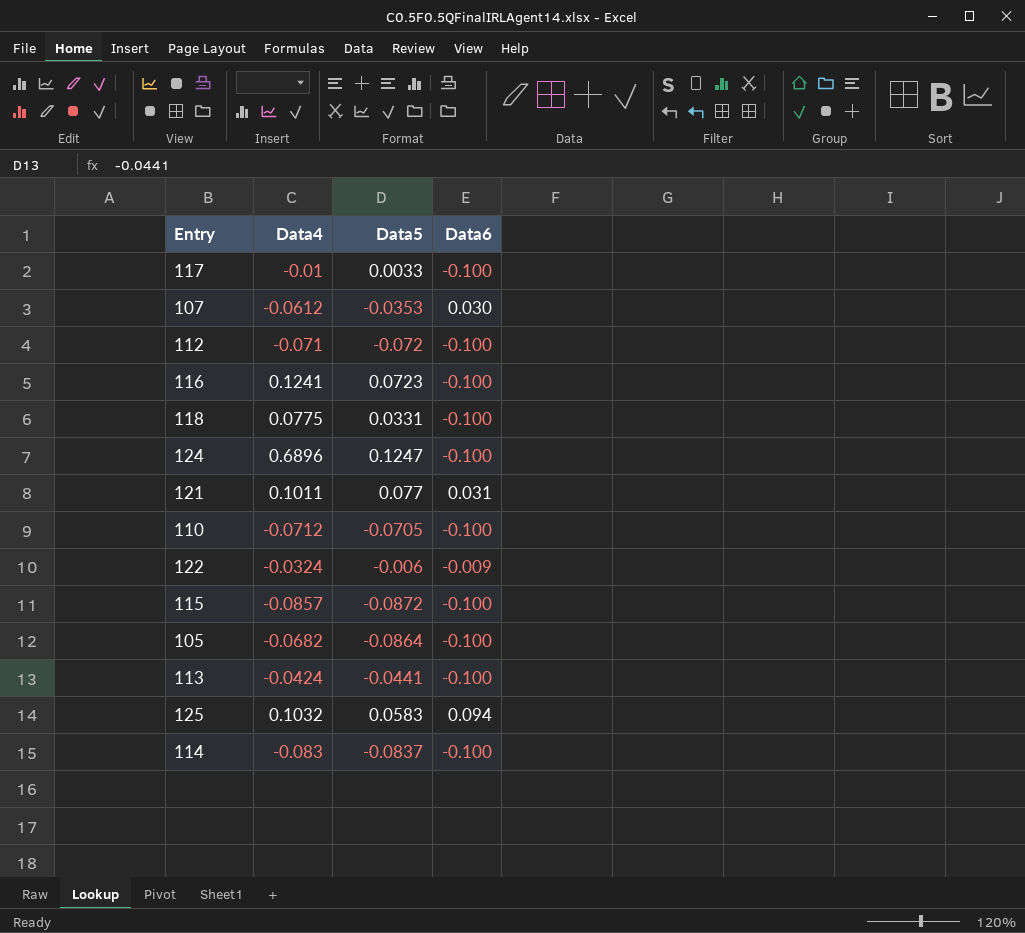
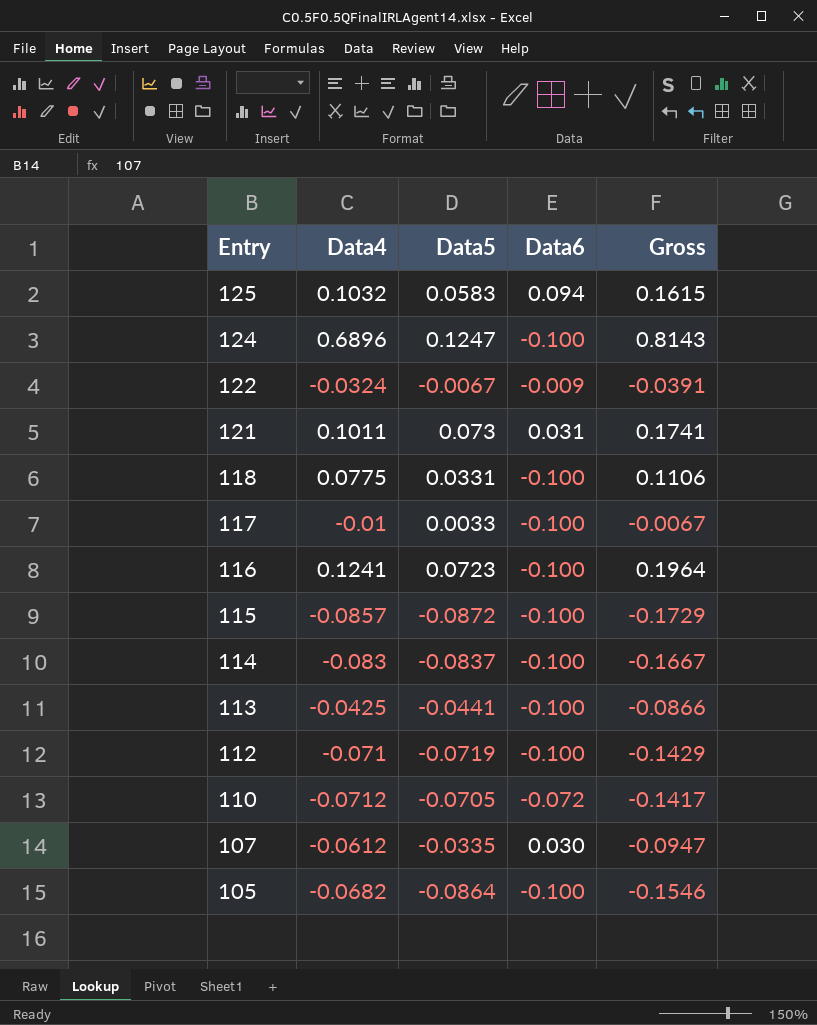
row order: none -> Entry descending
column Gross | formula: none -> [Data4] + [Data5]
122 | Data5: -0.006 -> -0.0067
121 | Data5: 0.077 -> 0.073
113 | Data4: -0.0424 -> -0.0425
112 | Data5: -0.072 -> -0.0719
110 | Data6: -0.100 -> -0.072
107 | Data5: -0.0353 -> -0.0335

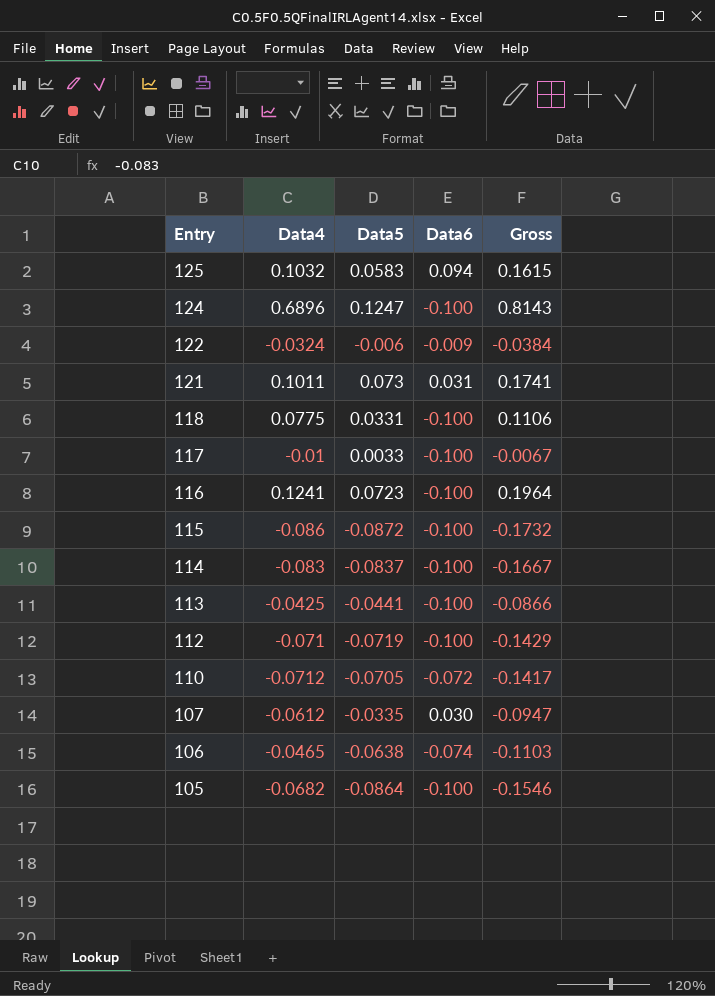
122 | Data5: -0.0067 -> -0.006
122 | Gross: -0.0391 -> -0.0384
115 | Data4: -0.0857 -> -0.086
115 | Gross: -0.1729 -> -0.1732
row 106: none -> -0.0465 | -0.0638 | -0.074 | -0.1103

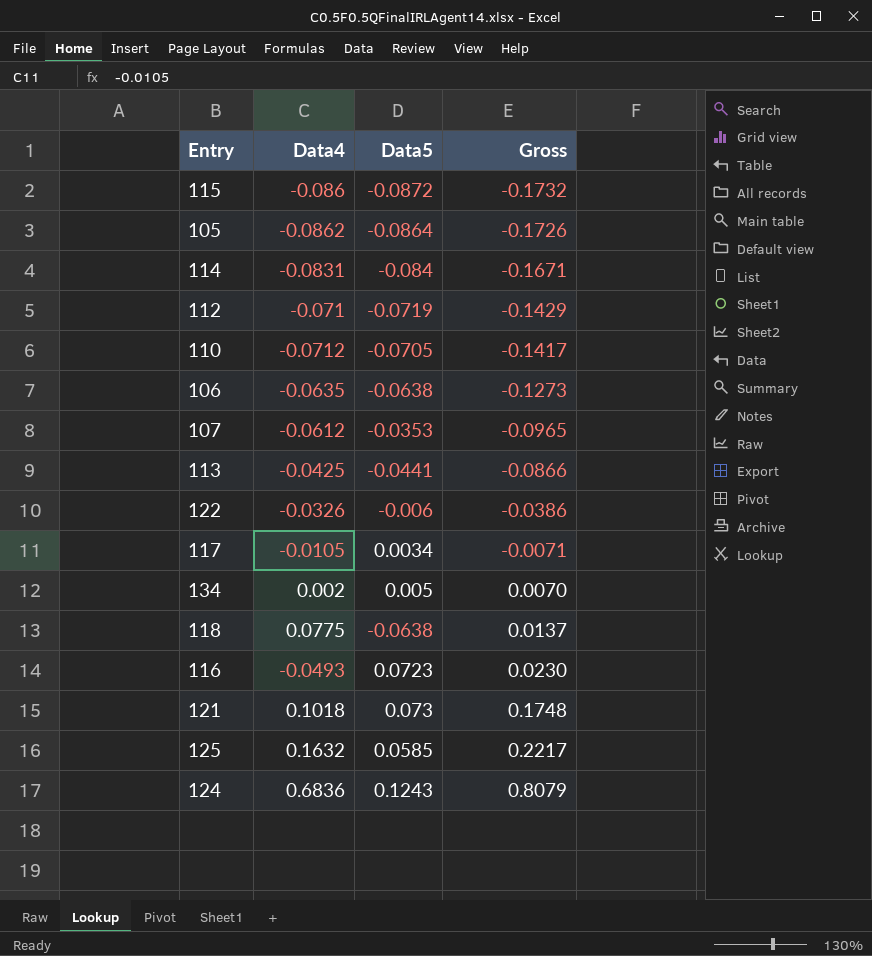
row order: Entry descending -> Gross ascending
column Data6 | position: 4 -> none
105 | Data4: -0.0682 -> -0.0862
105 | Gross: -0.1546 -> -0.1726
114 | Data4: -0.083 -> -0.0831
114 | Data5: -0.0837 -> -0.084
114 | Gross: -0.1667 -> -0.1671
106 | Data4: -0.0465 -> -0.0635
106 | Gross: -0.1103 -> -0.1273
107 | Data5: -0.0335 -> -0.0353
107 | Gross: -0.0947 -> -0.0965
122 | Data4: -0.0324 -> -0.0326
122 | Gross: -0.0384 -> -0.0386
117 | Data4: -0.01 -> -0.0105
117 | Data5: 0.0033 -> 0.0034
117 | Gross: -0.0067 -> -0.0071
row 134: none -> 0.002 | 0.005 | 0.0070
118 | Data5: 0.0331 -> -0.0638
118 | Gross: 0.1106 -> 0.0137
116 | Data4: 0.1241 -> -0.0493
116 | Gross: 0.1964 -> 0.0230
121 | Data4: 0.1011 -> 0.1018
121 | Gross: 0.1741 -> 0.1748
125 | Data4: 0.1032 -> 0.1632
125 | Data5: 0.0583 -> 0.0585
125 | Gross: 0.1615 -> 0.2217
124 | Data4: 0.6896 -> 0.6836
124 | Data5: 0.1247 -> 0.1243
124 | Gross: 0.8143 -> 0.8079

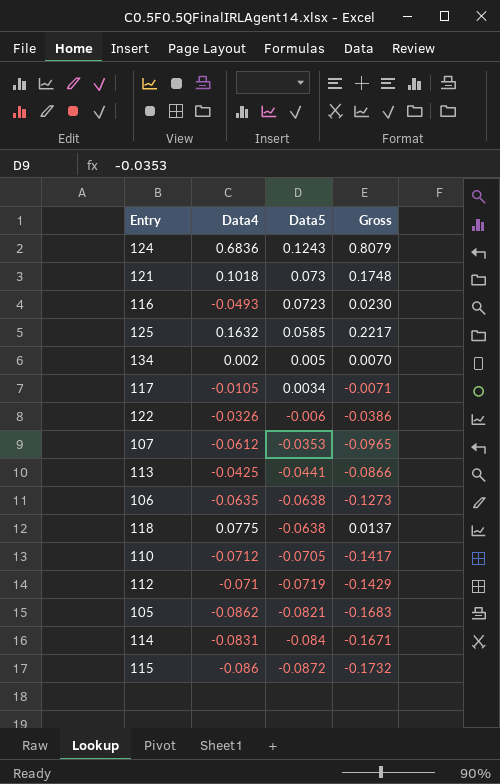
row order: Gross ascending -> Data5 descending
105 | Data5: -0.0864 -> -0.0821
105 | Gross: -0.1726 -> -0.1683

